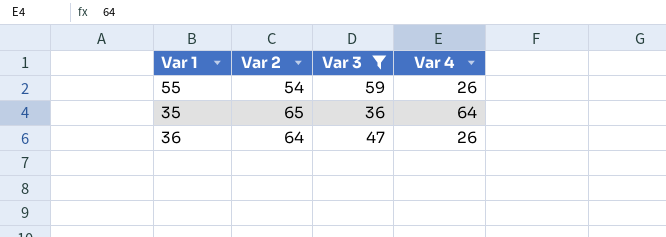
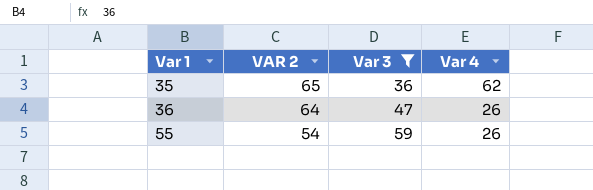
row order: none -> Var 1 ascending
column name: Var 2 -> VAR 2
35 | Var 4: 64 -> 62

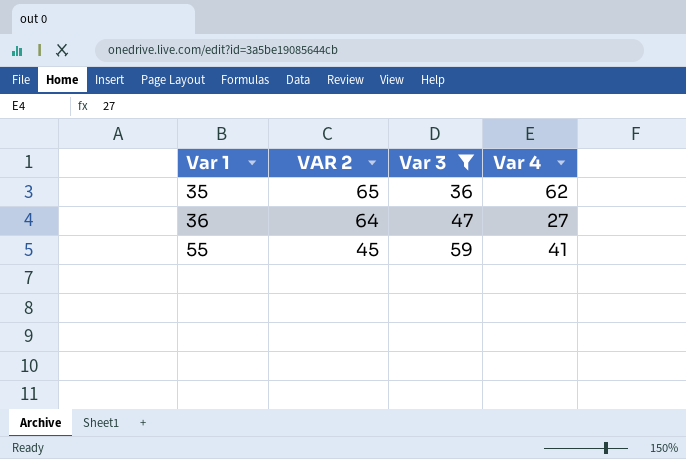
36 | Var 4: 26 -> 27
55 | VAR 2: 54 -> 45
55 | Var 4: 26 -> 41

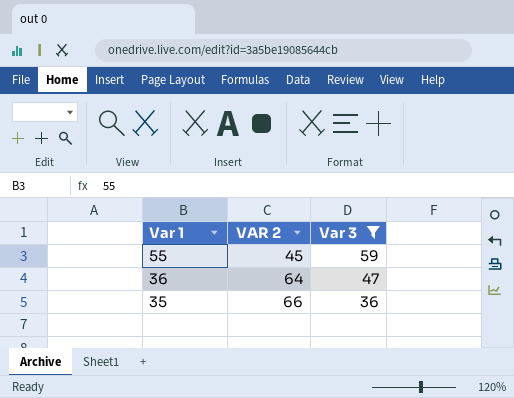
row order: Var 1 ascending -> Var 1 descending
column Var 4 | position: 4 -> none
35 | VAR 2: 65 -> 66

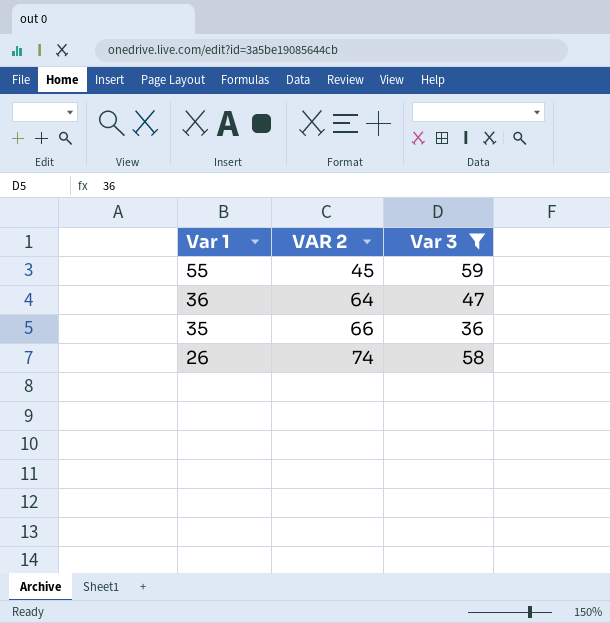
row 26: none -> 74 | 58

